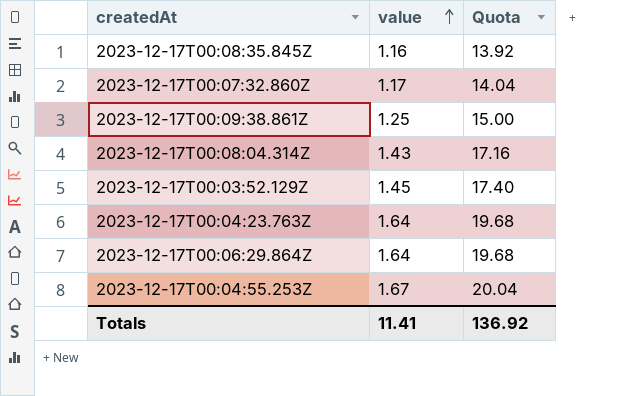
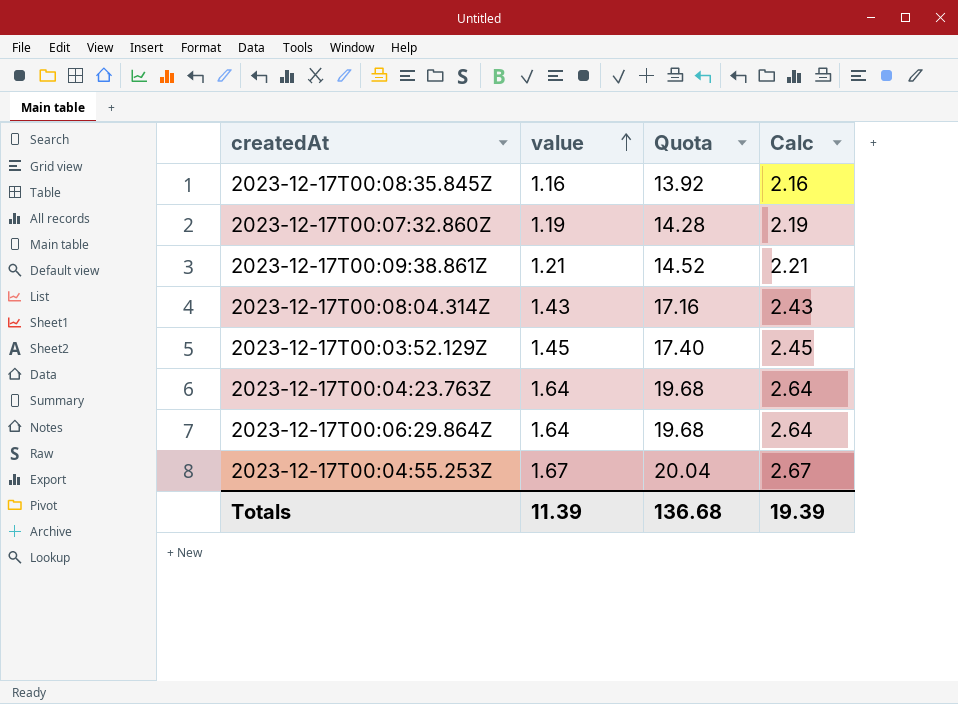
column Calc | formula: none -> [value] + 1
2023-12-17T00:07:32.860Z | value: 1.17 -> 1.19
2023-12-17T00:07:32.860Z | Quota: 14.04 -> 14.28
2023-12-17T00:09:38.861Z | value: 1.25 -> 1.21
2023-12-17T00:09:38.861Z | Quota: 15.00 -> 14.52
Totals | value: 11.41 -> 11.39
Totals | Quota: 136.92 -> 136.68

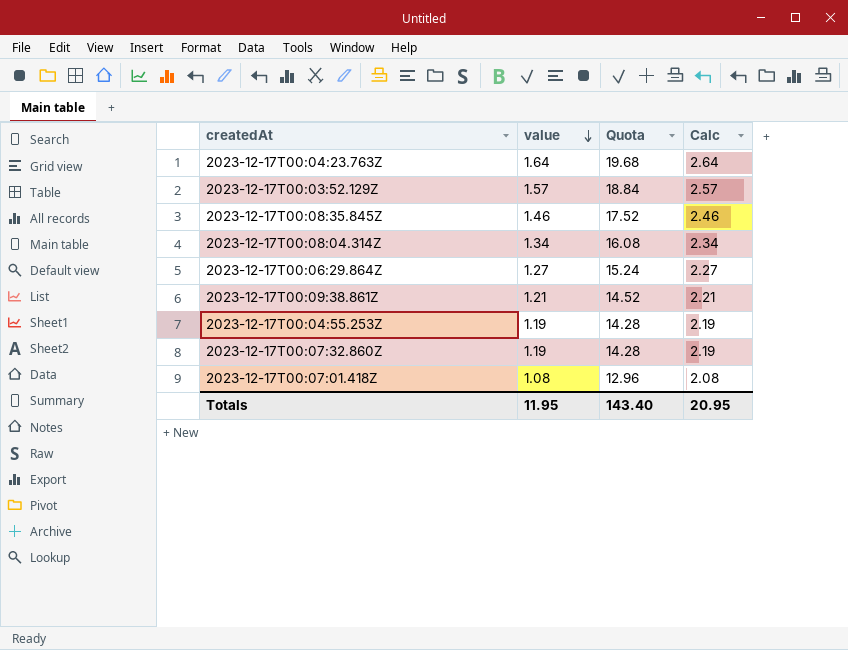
row order: value ascending -> value descending
2023-12-17T00:03:52.129Z | value: 1.45 -> 1.57
2023-12-17T00:03:52.129Z | Quota: 17.40 -> 18.84
2023-12-17T00:03:52.129Z | Calc: 2.45 -> 2.57
2023-12-17T00:08:35.845Z | value: 1.16 -> 1.46
2023-12-17T00:08:35.845Z | Quota: 13.92 -> 17.52
2023-12-17T00:08:35.845Z | Calc: 2.16 -> 2.46
2023-12-17T00:08:04.314Z | value: 1.43 -> 1.34
2023-12-17T00:08:04.314Z | Quota: 17.16 -> 16.08
2023-12-17T00:08:04.314Z | Calc: 2.43 -> 2.34
2023-12-17T00:06:29.864Z | value: 1.64 -> 1.27
2023-12-17T00:06:29.864Z | Quota: 19.68 -> 15.24
2023-12-17T00:06:29.864Z | Calc: 2.64 -> 2.27
2023-12-17T00:04:55.253Z | value: 1.67 -> 1.19
2023-12-17T00:04:55.253Z | Quota: 20.04 -> 14.28
2023-12-17T00:04:55.253Z | Calc: 2.67 -> 2.19
row 2023-12-17T00:07:01.418Z: none -> 1.08 | 12.96 | 2.08
Totals | value: 11.39 -> 11.95
Totals | Quota: 136.68 -> 143.40
Totals | Calc: 19.39 -> 20.95

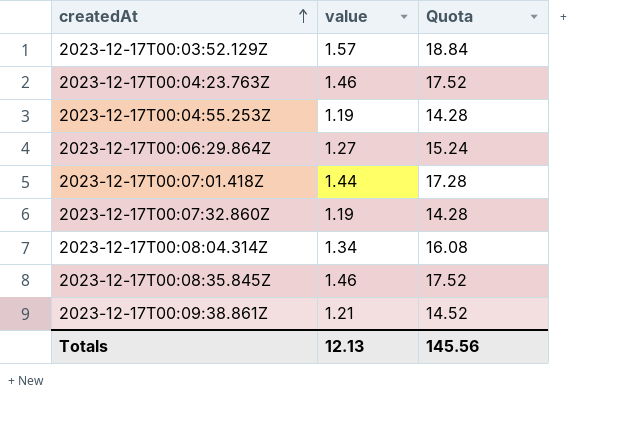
row order: value descending -> createdAt ascending
column Calc | formula: [value] + 1 -> none
2023-12-17T00:04:23.763Z | value: 1.64 -> 1.46
2023-12-17T00:04:23.763Z | Quota: 19.68 -> 17.52
2023-12-17T00:07:01.418Z | value: 1.08 -> 1.44
2023-12-17T00:07:01.418Z | Quota: 12.96 -> 17.28
Totals | value: 11.95 -> 12.13
Totals | Quota: 143.40 -> 145.56

